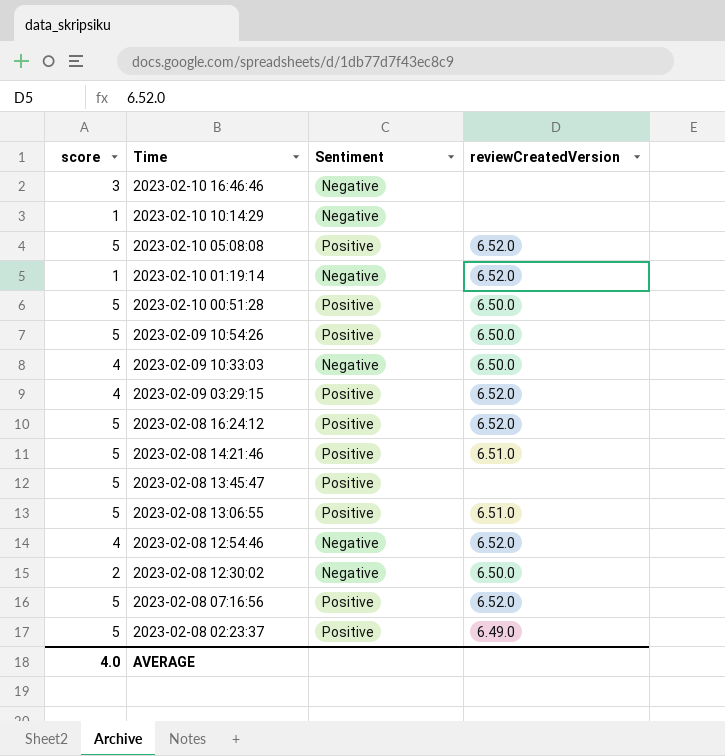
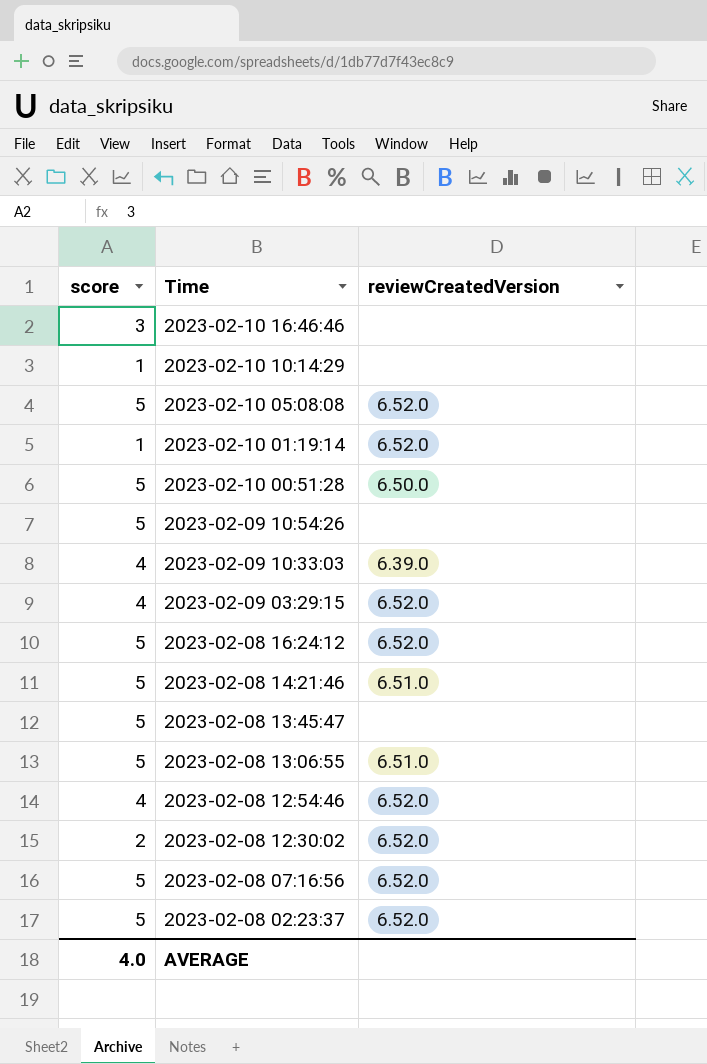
column Sentiment | position: 3 -> none
2023-02-09 10:54:26 | reviewCreatedVersion: 6.50.0 -> none
2023-02-09 10:33:03 | reviewCreatedVersion: 6.50.0 -> 6.39.0
2023-02-08 12:30:02 | reviewCreatedVersion: 6.50.0 -> 6.52.0
2023-02-08 02:23:37 | reviewCreatedVersion: 6.49.0 -> 6.52.0

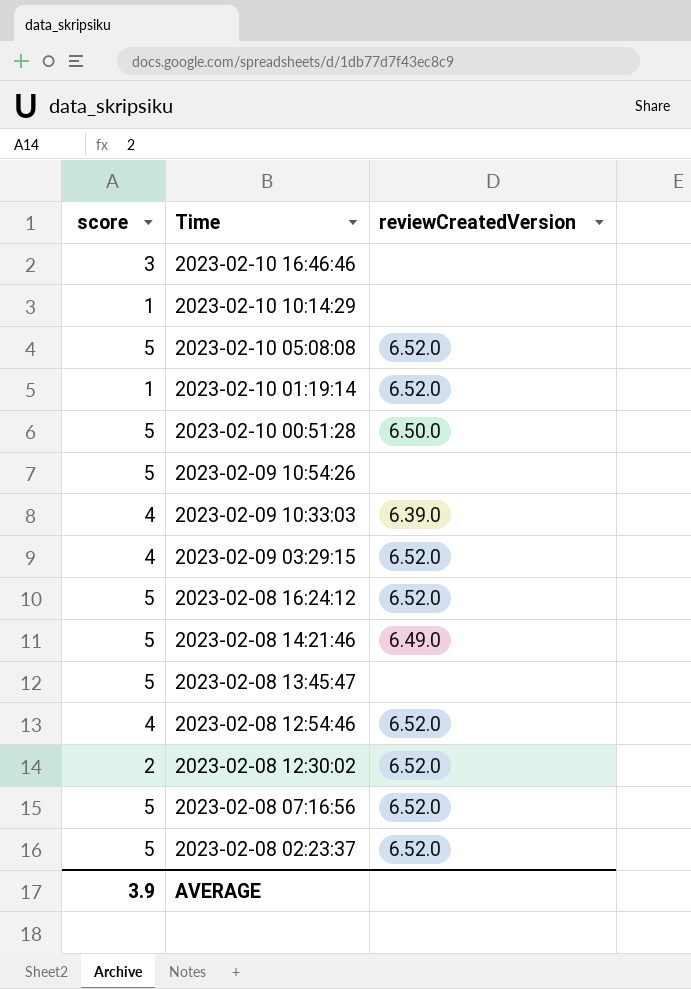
row 2023-02-08 13:06:55: 5 | 6.51.0 -> none
2023-02-08 14:21:46 | reviewCreatedVersion: 6.51.0 -> 6.49.0
AVERAGE | score: 4.0 -> 3.9

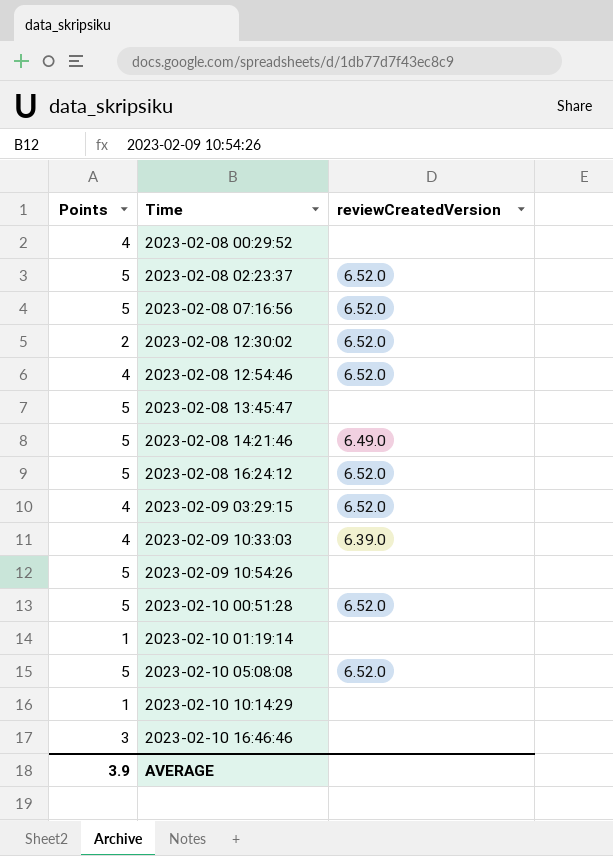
row order: Time descending -> Time ascending
column name: score -> Points
row 2023-02-08 00:29:52: none -> 4 | none
2023-02-10 00:51:28 | reviewCreatedVersion: 6.50.0 -> 6.52.0
2023-02-10 01:19:14 | reviewCreatedVersion: 6.52.0 -> none

